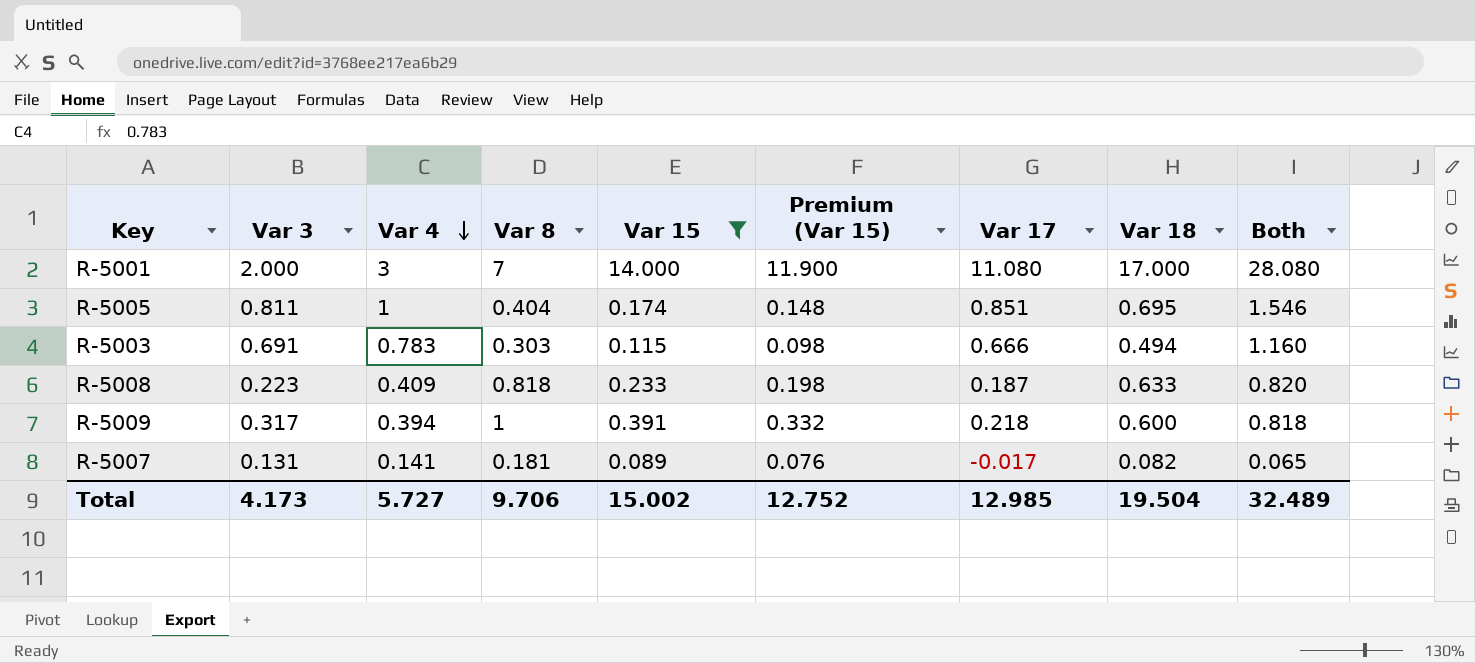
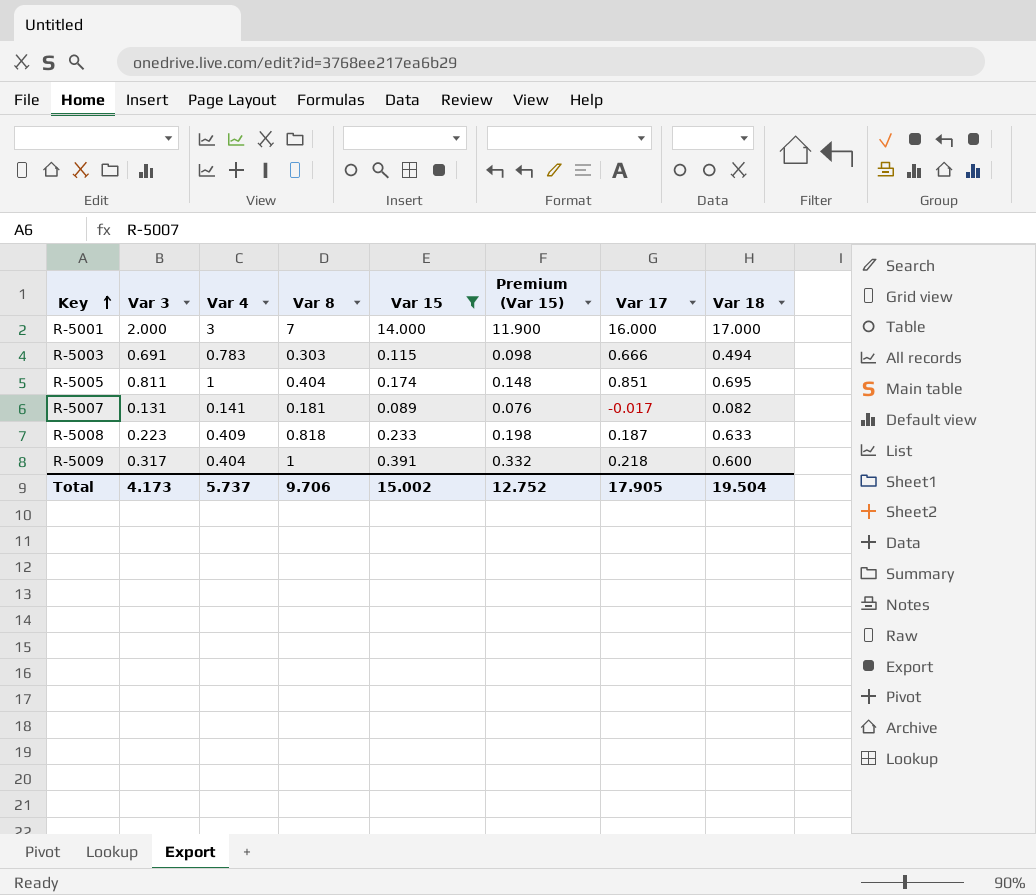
row order: Var 4 descending -> Key ascending
column Both | formula: [Var 17] + [Var 18] -> none
R-5001 | Var 17: 11.080 -> 16.000
R-5009 | Var 4: 0.394 -> 0.404
Total | Var 4: 5.727 -> 5.737
Total | Var 17: 12.985 -> 17.905

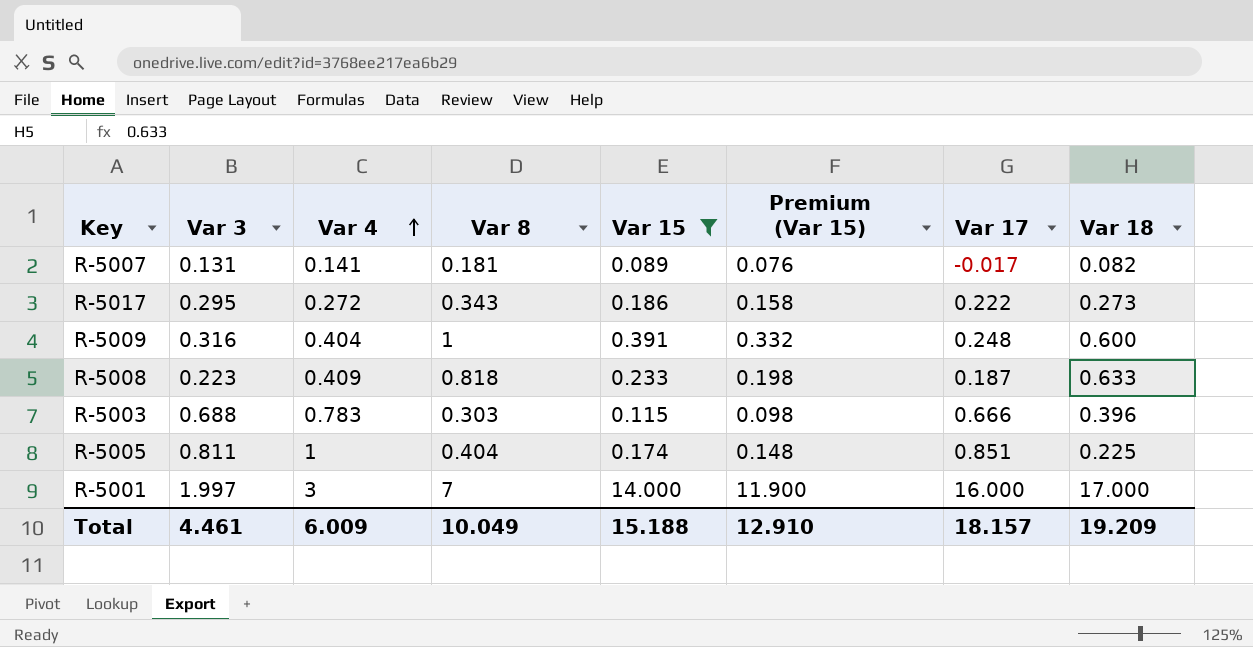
row order: Key ascending -> Var 4 ascending
row R-5017: none -> 0.295 | 0.272 | 0.343 | 0.186 | 0.158 | 0.222 | 0.273
R-5009 | Var 3: 0.317 -> 0.316
R-5009 | Var 17: 0.218 -> 0.248
R-5003 | Var 3: 0.691 -> 0.688
R-5003 | Var 18: 0.494 -> 0.396
R-5005 | Var 18: 0.695 -> 0.225
R-5001 | Var 3: 2.000 -> 1.997
Total | Var 3: 4.173 -> 4.461
Total | Var 4: 5.737 -> 6.009
Total | Var 8: 9.706 -> 10.049
Total | Var 15: 15.002 -> 15.188
Total | Premium (Var 15): 12.752 -> 12.910
Total | Var 17: 17.905 -> 18.157
Total | Var 18: 19.504 -> 19.209

